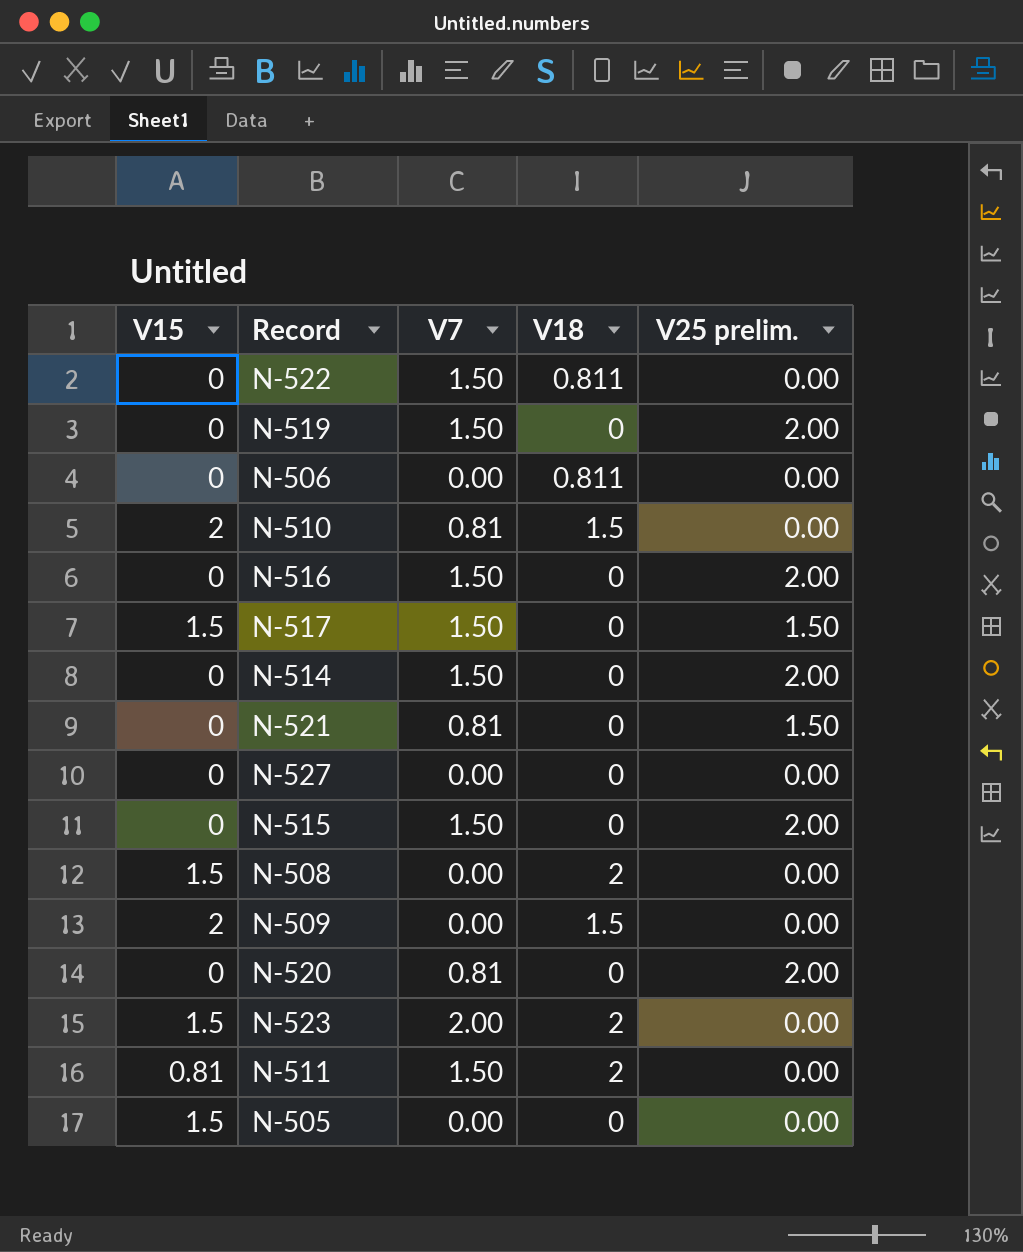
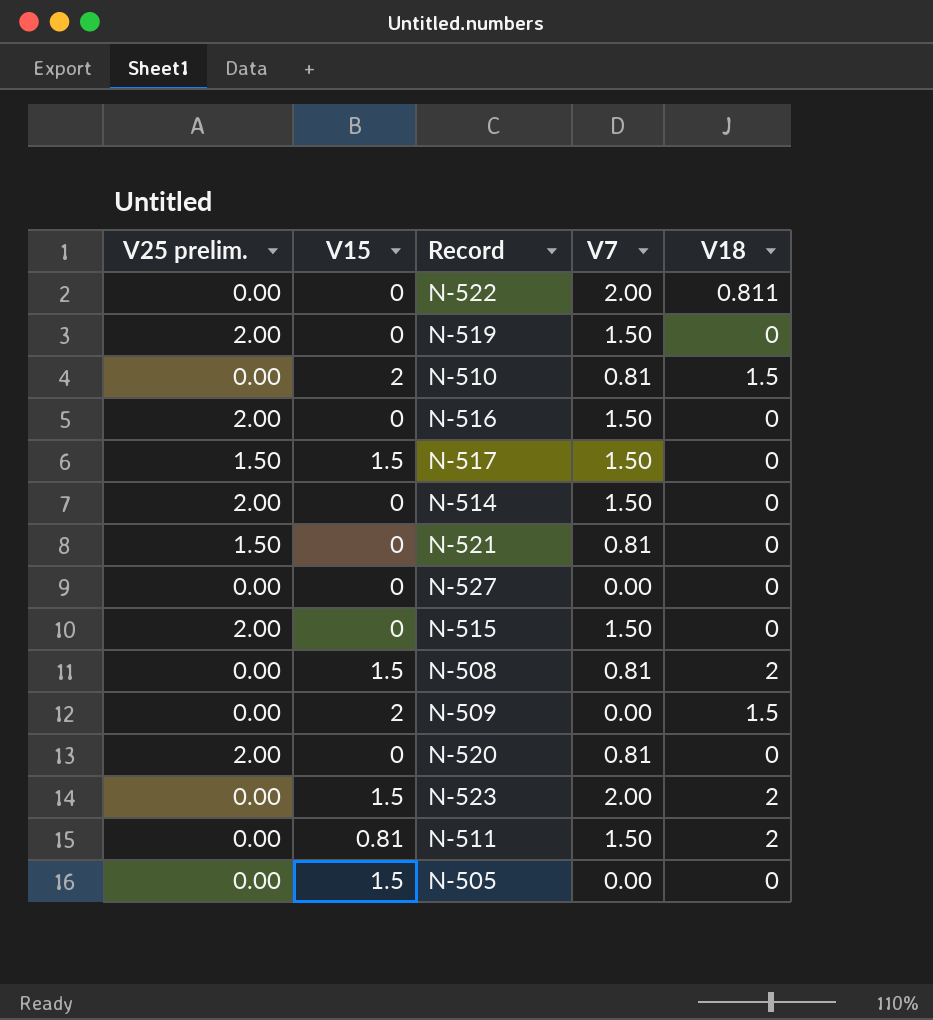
column V25 prelim. | position: 5 -> 1
row N-506: 0 | 0.00 | 0.811 | 0.00 -> none
N-522 | V7: 1.50 -> 2.00
N-508 | V7: 0.00 -> 0.81

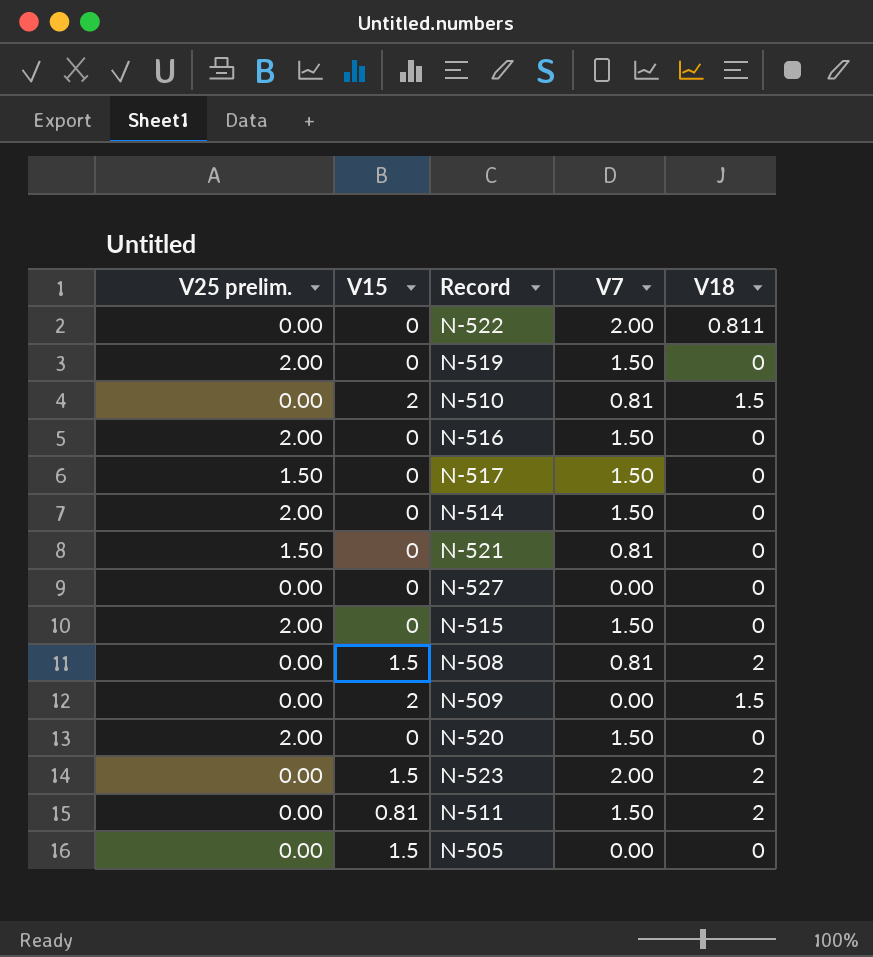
N-517 | V15: 1.5 -> 0
N-520 | V7: 0.81 -> 1.50

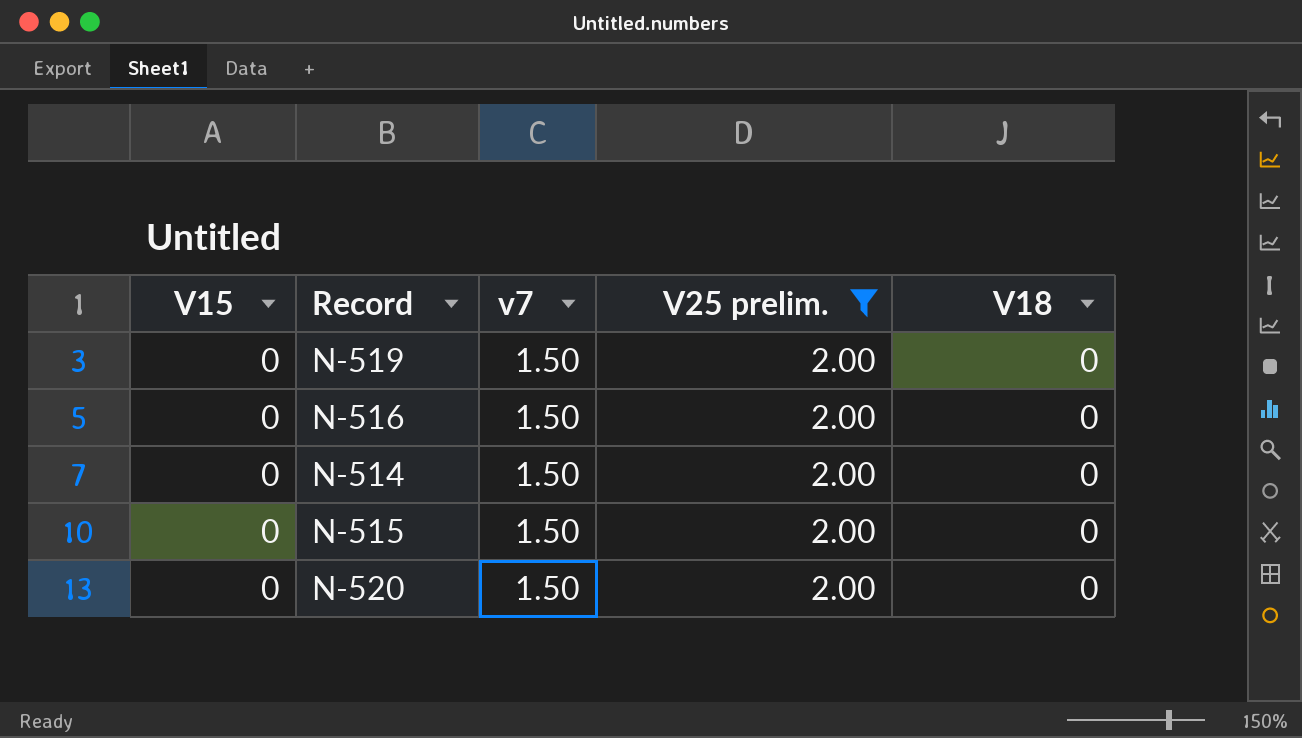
filter: none -> V25 prelim. = 2.00
column name: V7 -> v7
column V25 prelim. | position: 1 -> 4

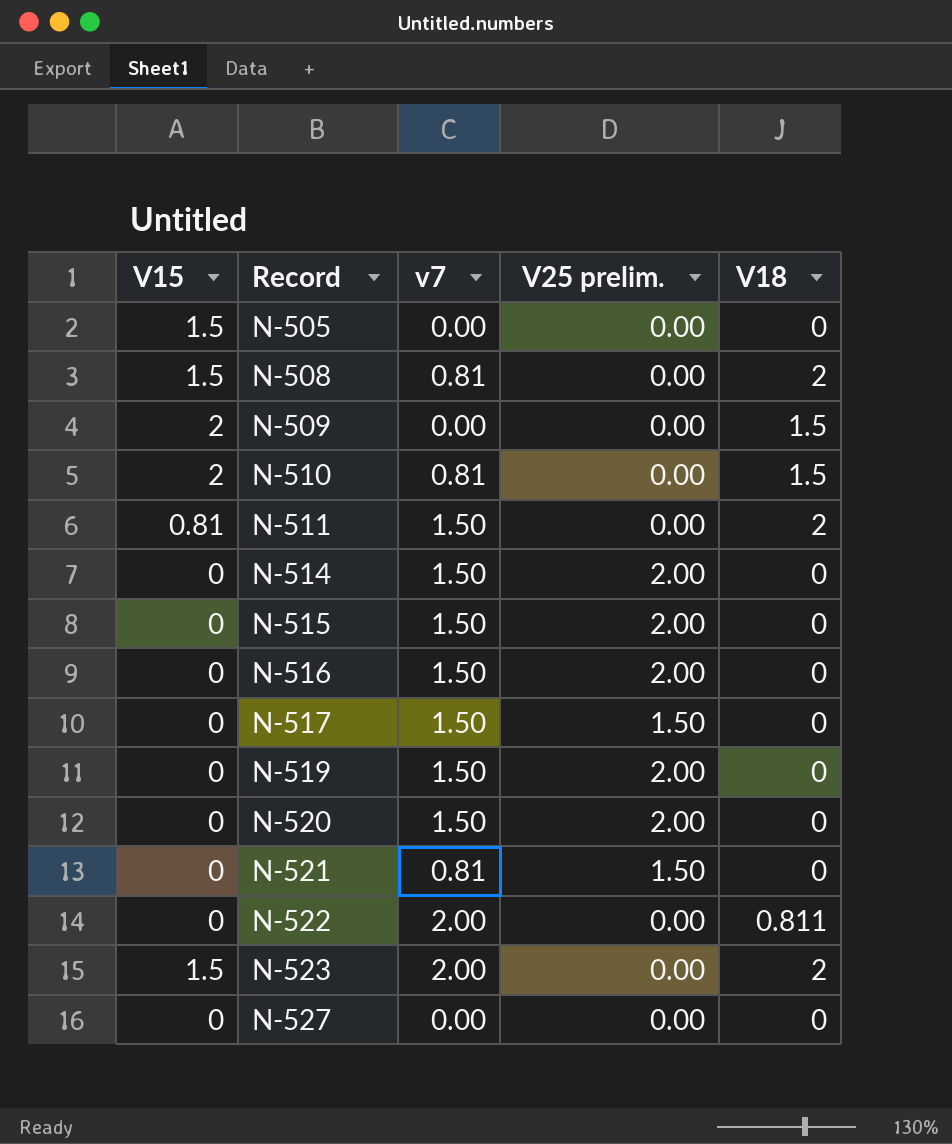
filter: V25 prelim. = 2.00 -> none
row order: none -> Record ascending

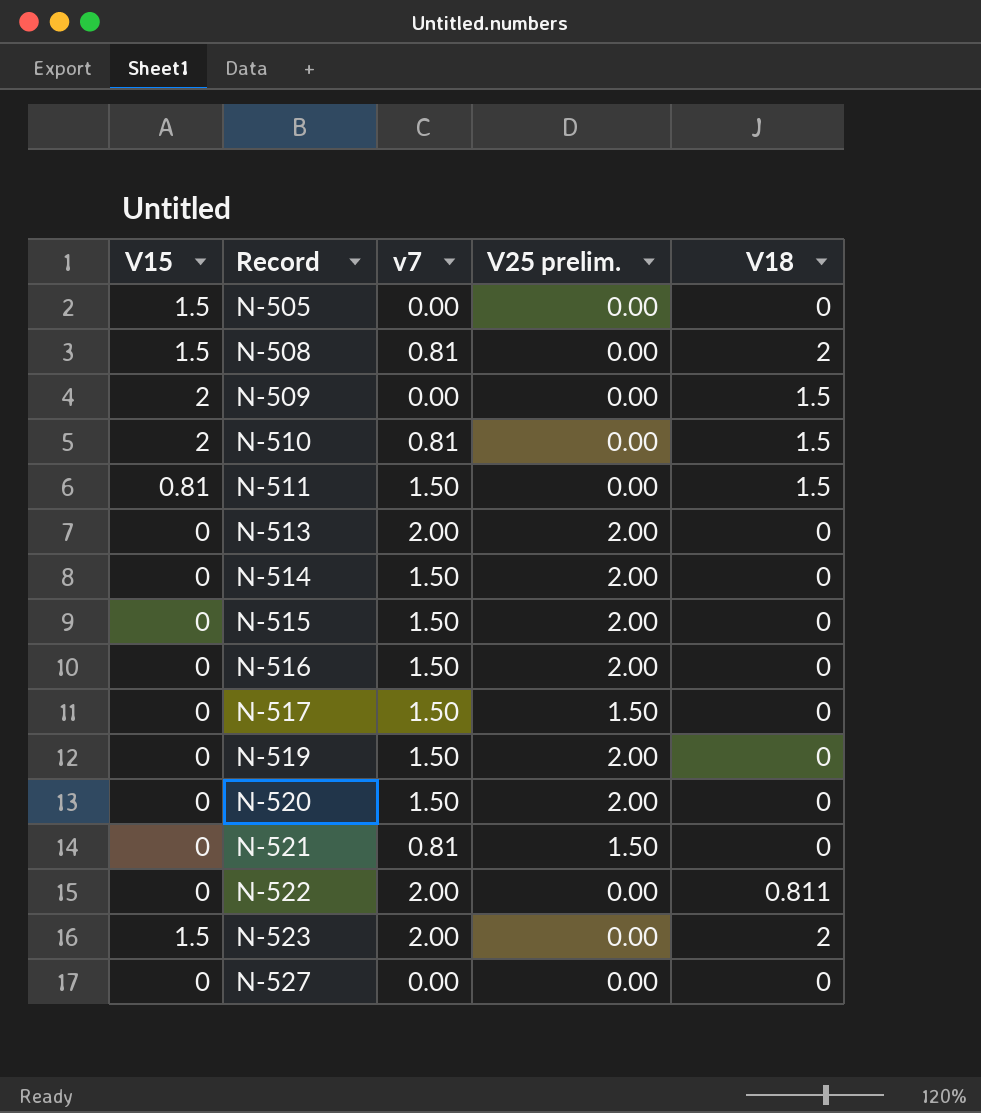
N-511 | V18: 2 -> 1.5
row N-513: none -> 0 | 2.00 | 2.00 | 0

